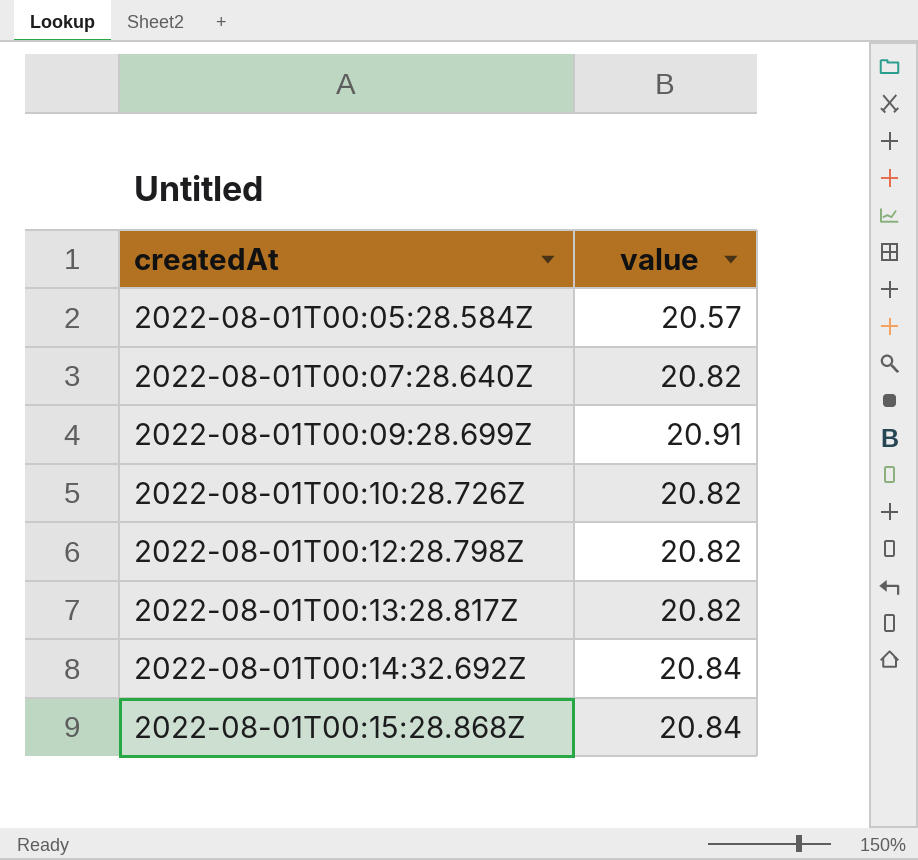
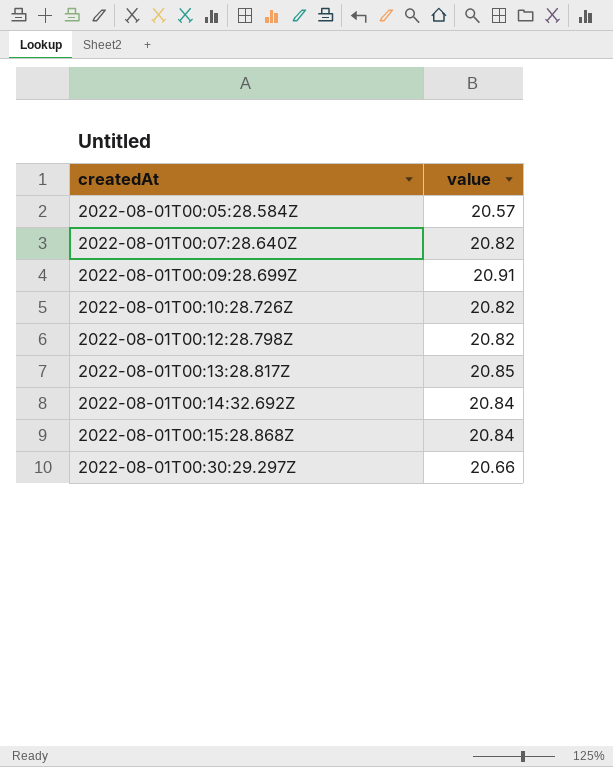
2022-08-01T00:13:28.817Z | value: 20.82 -> 20.85
row 2022-08-01T00:30:29.297Z: none -> 20.66

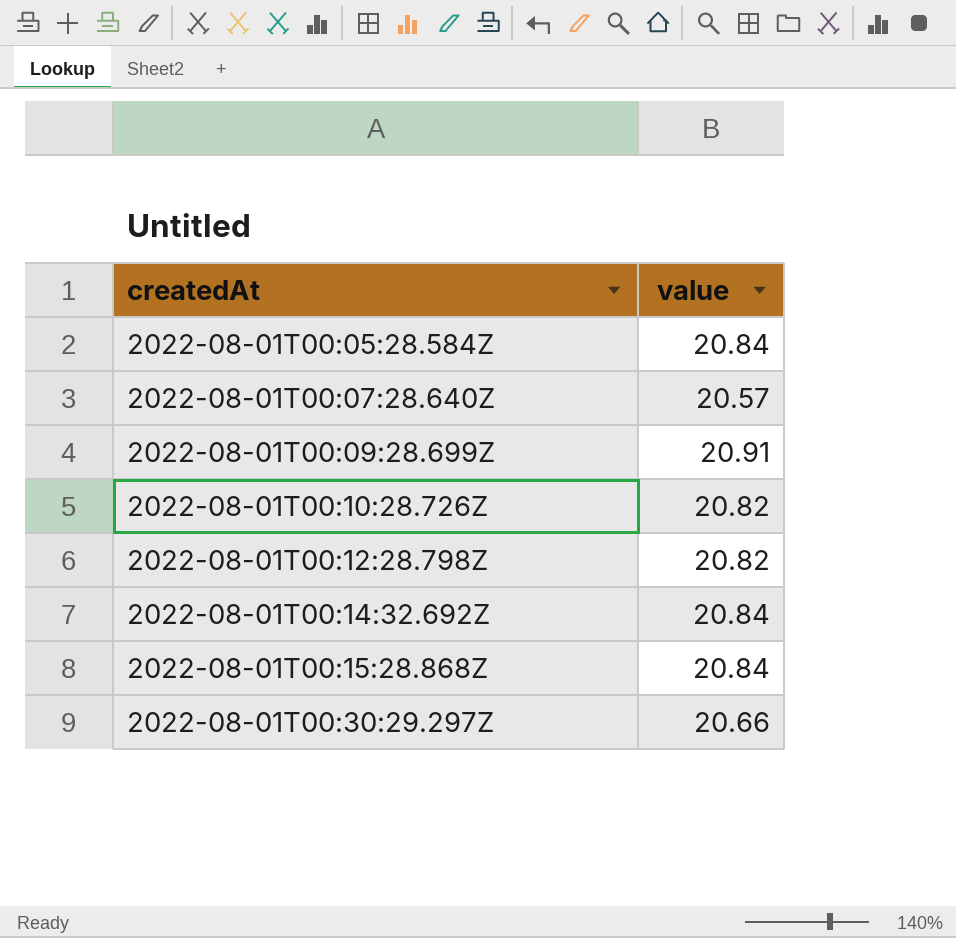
row 2022-08-01T00:13:28.817Z: 20.85 -> none
2022-08-01T00:05:28.584Z | value: 20.57 -> 20.84
2022-08-01T00:07:28.640Z | value: 20.82 -> 20.57

